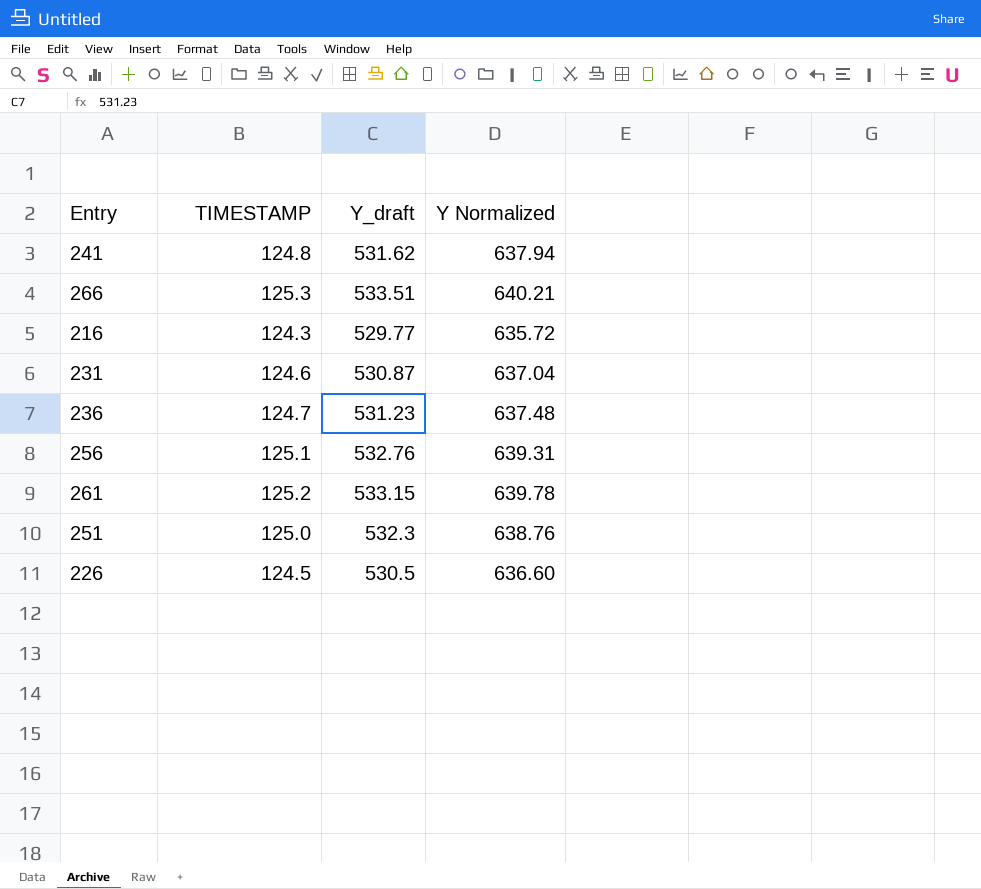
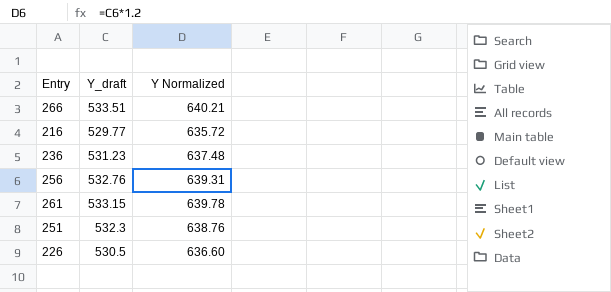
column TIMESTAMP | position: 2 -> none
row 241: 124.8 | 531.62 | 637.94 -> none
row 231: 124.6 | 530.87 | 637.04 -> none

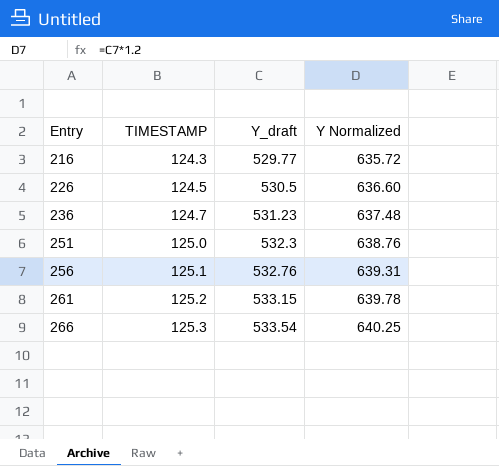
row order: none -> Entry ascending
column TIMESTAMP | position: none -> 2
266 | Y_draft: 533.51 -> 533.54
266 | Y Normalized: 640.21 -> 640.25

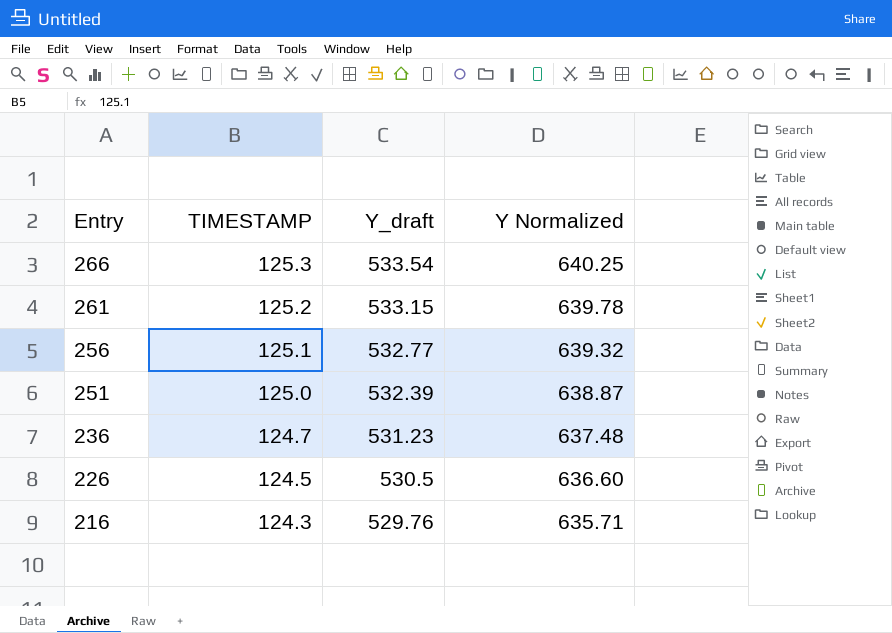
row order: Entry ascending -> Entry descending
256 | Y_draft: 532.76 -> 532.77
256 | Y Normalized: 639.31 -> 639.32
251 | Y_draft: 532.3 -> 532.39
251 | Y Normalized: 638.76 -> 638.87
216 | Y_draft: 529.77 -> 529.76
216 | Y Normalized: 635.72 -> 635.71

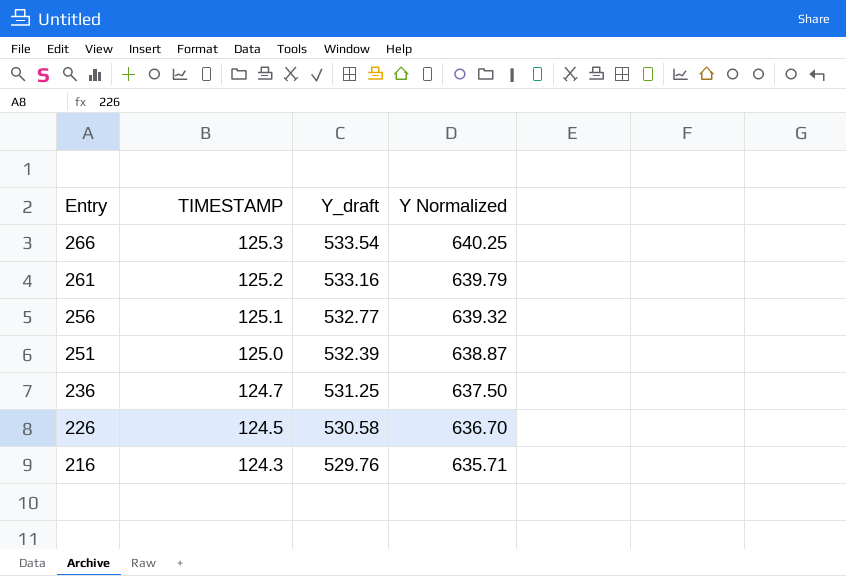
261 | Y_draft: 533.15 -> 533.16
261 | Y Normalized: 639.78 -> 639.79
236 | Y_draft: 531.23 -> 531.25
236 | Y Normalized: 637.48 -> 637.50
226 | Y_draft: 530.5 -> 530.58
226 | Y Normalized: 636.60 -> 636.70

